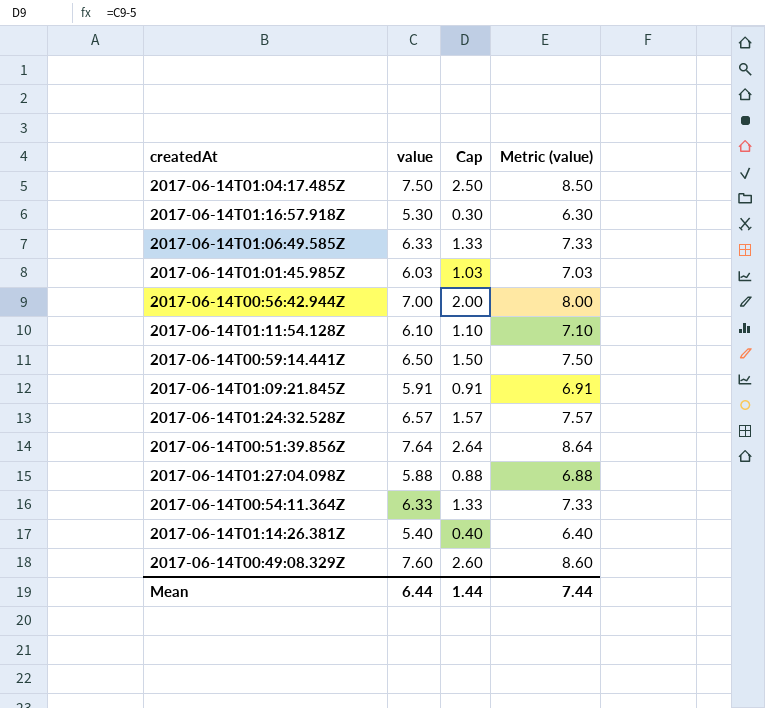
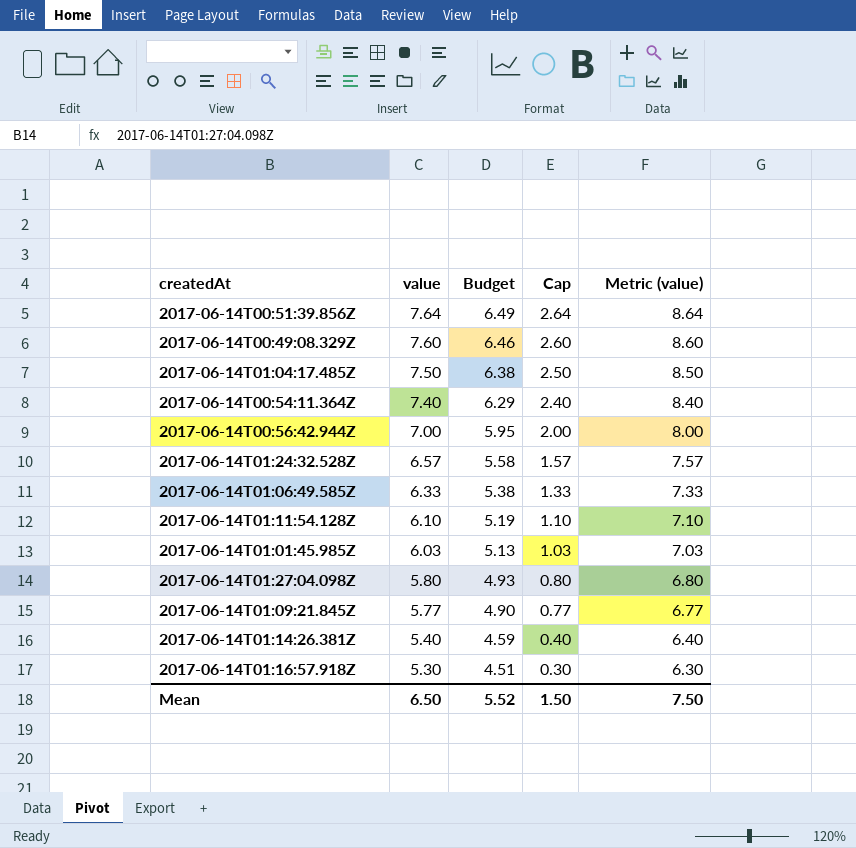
row order: none -> value descending
column Budget | formula: none -> [value] * 0.85
row 2017-06-14T00:59:14.441Z: 6.50 | 1.50 | 7.50 -> none
2017-06-14T00:54:11.364Z | value: 6.33 -> 7.40
2017-06-14T00:54:11.364Z | Cap: 1.33 -> 2.40
2017-06-14T00:54:11.364Z | Metric (value): 7.33 -> 8.40
2017-06-14T01:27:04.098Z | value: 5.88 -> 5.80
2017-06-14T01:27:04.098Z | Cap: 0.88 -> 0.80
2017-06-14T01:27:04.098Z | Metric (value): 6.88 -> 6.80
2017-06-14T01:09:21.845Z | value: 5.91 -> 5.77
2017-06-14T01:09:21.845Z | Cap: 0.91 -> 0.77
2017-06-14T01:09:21.845Z | Metric (value): 6.91 -> 6.77
Mean | value: 6.44 -> 6.50
Mean | Cap: 1.44 -> 1.50
Mean | Metric (value): 7.44 -> 7.50

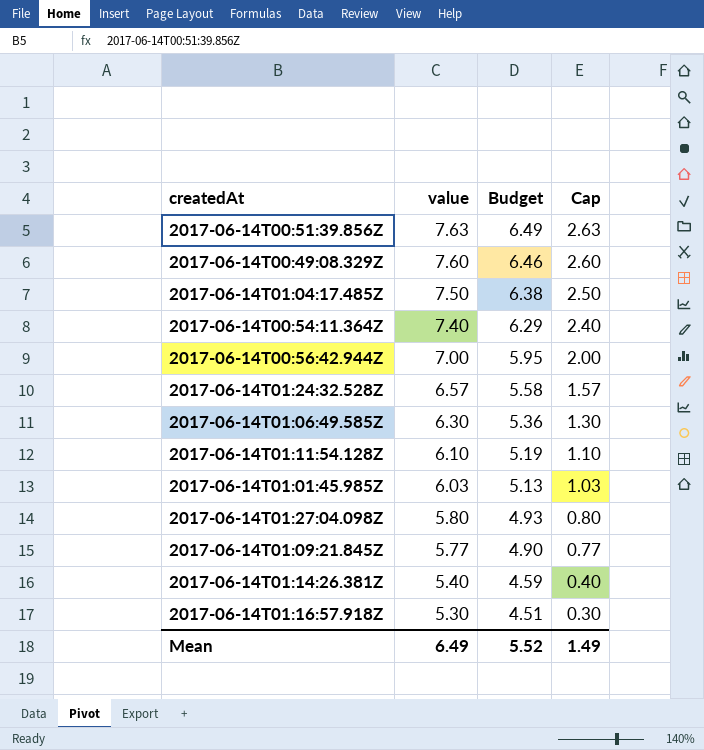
column Metric (value) | formula: [value] + 1 -> none
2017-06-14T00:51:39.856Z | value: 7.64 -> 7.63
2017-06-14T00:51:39.856Z | Cap: 2.64 -> 2.63
2017-06-14T01:06:49.585Z | value: 6.33 -> 6.30
2017-06-14T01:06:49.585Z | Budget: 5.38 -> 5.36
2017-06-14T01:06:49.585Z | Cap: 1.33 -> 1.30
Mean | value: 6.50 -> 6.49
Mean | Cap: 1.50 -> 1.49

